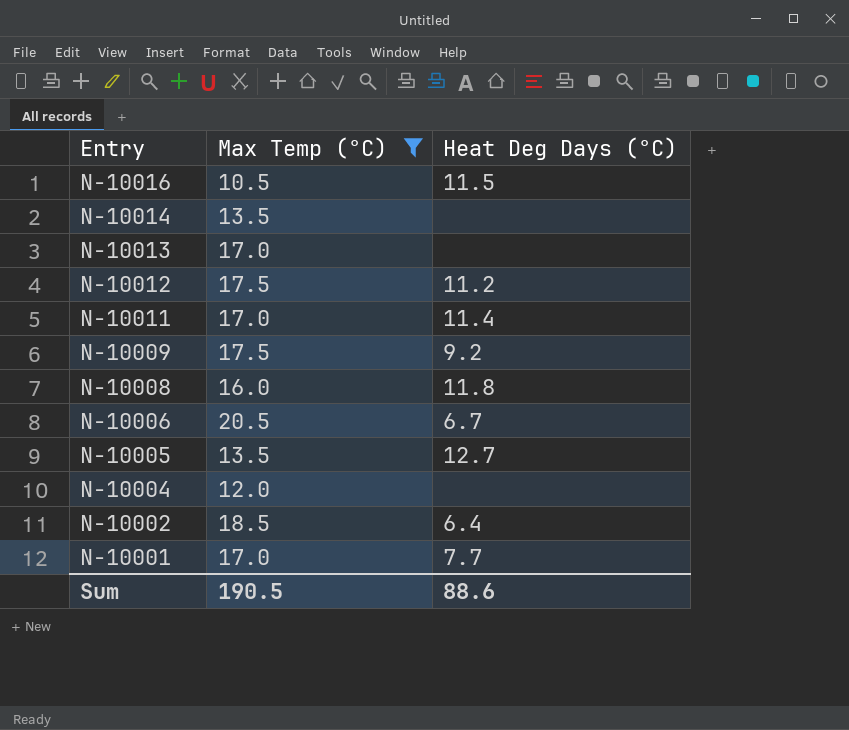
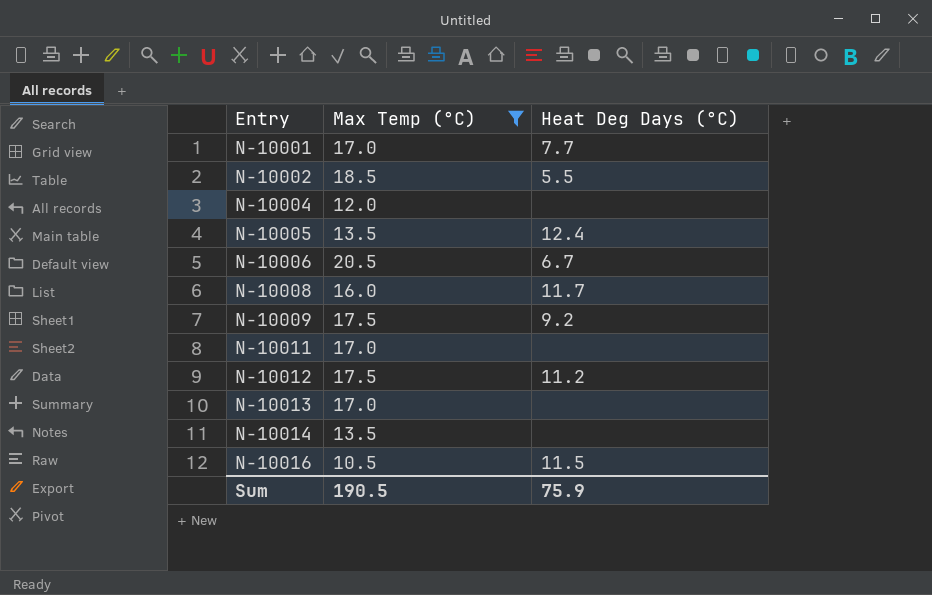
row order: Entry descending -> Entry ascending
N-10002 | Heat Deg Days (°C): 6.4 -> 5.5
N-10005 | Heat Deg Days (°C): 12.7 -> 12.4
N-10008 | Heat Deg Days (°C): 11.8 -> 11.7
N-10011 | Heat Deg Days (°C): 11.4 -> none
Sum | Heat Deg Days (°C): 88.6 -> 75.9

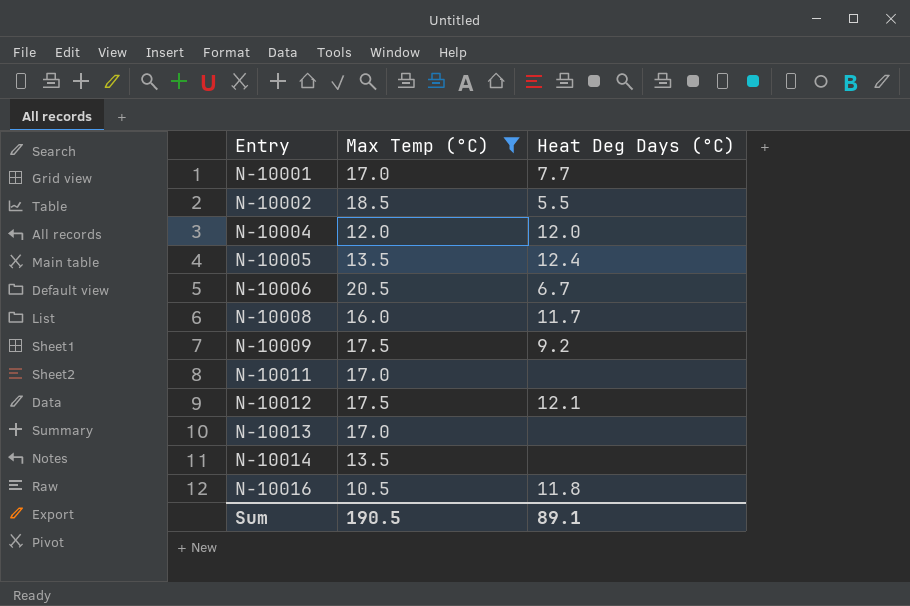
N-10004 | Heat Deg Days (°C): none -> 12.0
N-10012 | Heat Deg Days (°C): 11.2 -> 12.1
N-10016 | Heat Deg Days (°C): 11.5 -> 11.8
Sum | Heat Deg Days (°C): 75.9 -> 89.1

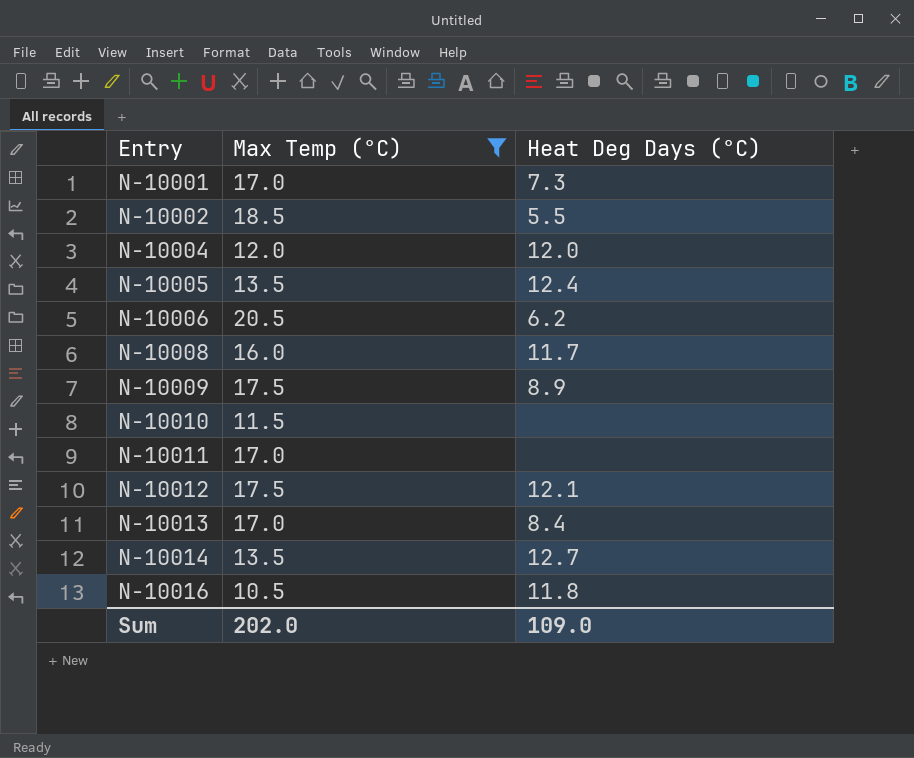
N-10001 | Heat Deg Days (°C): 7.7 -> 7.3
N-10006 | Heat Deg Days (°C): 6.7 -> 6.2
N-10009 | Heat Deg Days (°C): 9.2 -> 8.9
row N-10010: none -> 11.5 | none
N-10013 | Heat Deg Days (°C): none -> 8.4
N-10014 | Heat Deg Days (°C): none -> 12.7
Sum | Max Temp (°C): 190.5 -> 202.0
Sum | Heat Deg Days (°C): 89.1 -> 109.0

